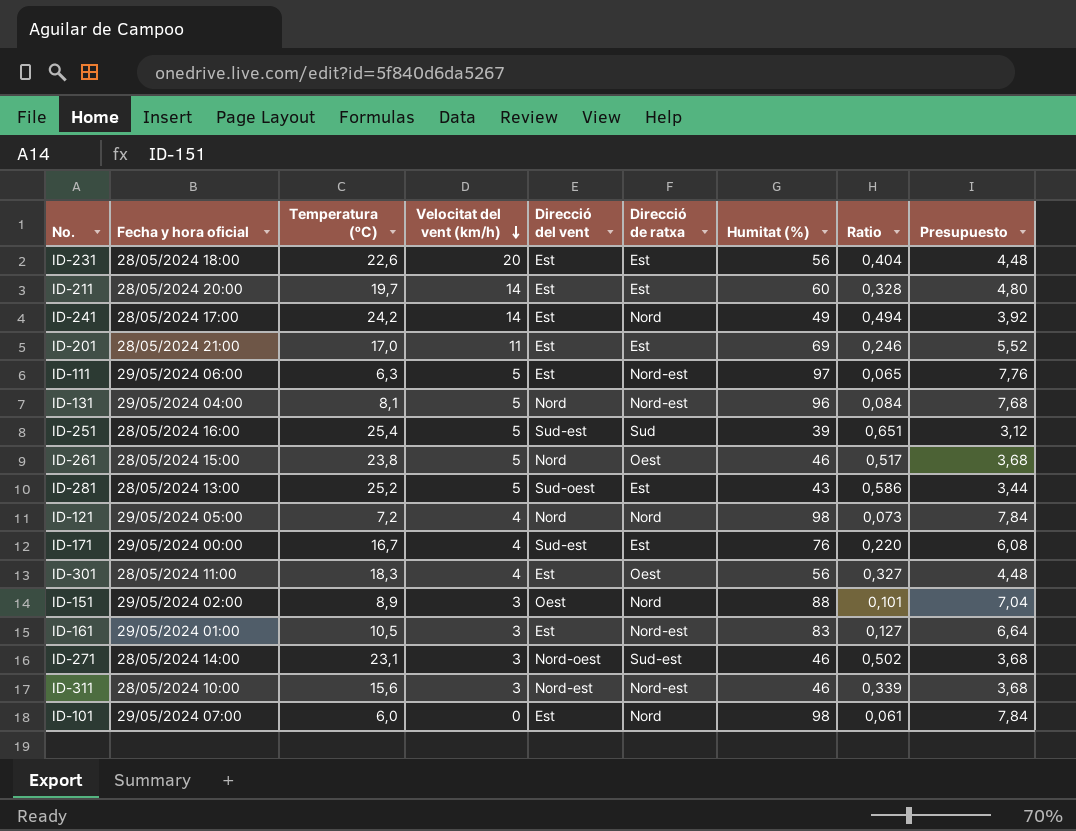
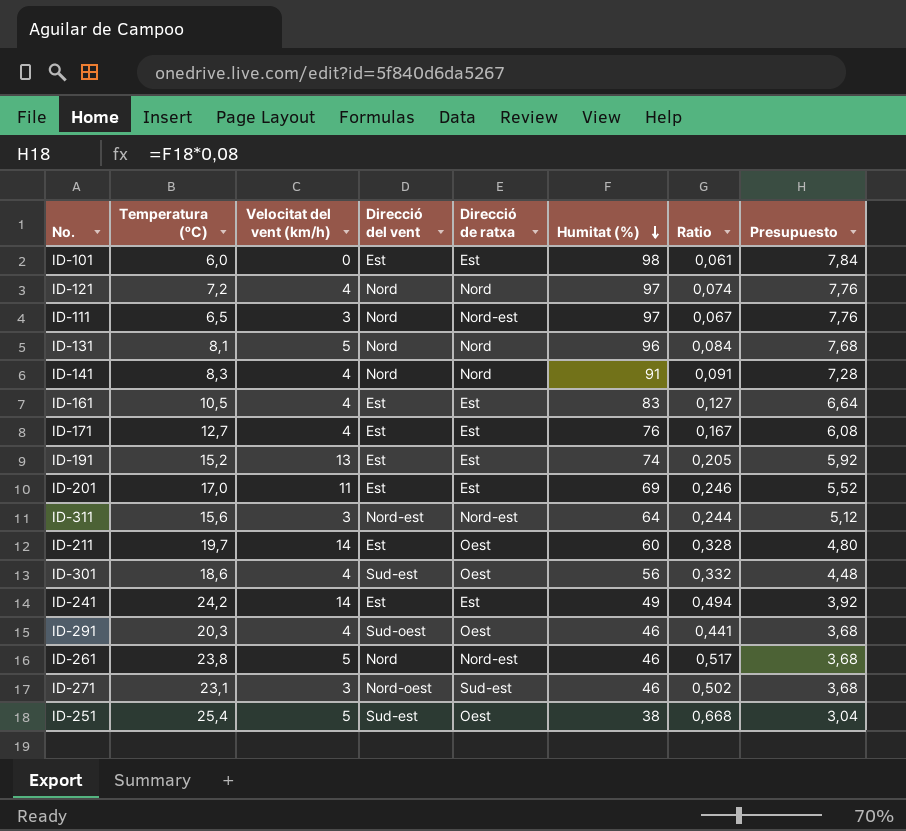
row order: Velocitat del vent (km/h) descending -> Humitat (%) descending
column Fecha y hora oficial | position: 2 -> none
row ID-231: 28/05/2024 18:00 | 22,6 | 20 | Est | Est | 56 | 0,404 | 4,48 -> none
row ID-281: 28/05/2024 13:00 | 25,2 | 5 | Sud-oest | Est | 43 | 0,586 | 3,44 -> none
row ID-151: 29/05/2024 02:00 | 8,9 | 3 | Oest | Nord | 88 | 0,101 | 7,04 -> none
ID-101 | Direcció de ratxa: Nord -> Est
ID-121 | Humitat (%): 98 -> 97
ID-121 | Ratio: 0,073 -> 0,074
ID-121 | Presupuesto: 7,84 -> 7,76
ID-111 | Temperatura (ºC): 6,3 -> 6,5
ID-111 | Velocitat del vent (km/h): 5 -> 3
ID-111 | Direcció del vent: Est -> Nord
ID-111 | Ratio: 0,065 -> 0,067
ID-131 | Direcció de ratxa: Nord-est -> Nord
row ID-141: none -> 8,3 | 4 | Nord | Nord | 91 | 0,091 | 7,28
ID-161 | Velocitat del vent (km/h): 3 -> 4
ID-161 | Direcció de ratxa: Nord-est -> Est
ID-171 | Temperatura (ºC): 16,7 -> 12,7
ID-171 | Direcció del vent: Sud-est -> Est
ID-171 | Ratio: 0,220 -> 0,167
row ID-191: none -> 15,2 | 13 | Est | Est | 74 | 0,205 | 5,92
ID-311 | Humitat (%): 46 -> 64
ID-311 | Ratio: 0,339 -> 0,244
ID-311 | Presupuesto: 3,68 -> 5,12
ID-211 | Direcció de ratxa: Est -> Oest
ID-301 | Temperatura (ºC): 18,3 -> 18,6
ID-301 | Direcció del vent: Est -> Sud-est
ID-301 | Ratio: 0,327 -> 0,332
ID-241 | Direcció de ratxa: Nord -> Est
row ID-291: none -> 20,3 | 4 | Sud-oest | Oest | 46 | 0,441 | 3,68
ID-261 | Direcció de ratxa: Oest -> Nord-est
ID-251 | Direcció de ratxa: Sud -> Oest
ID-251 | Humitat (%): 39 -> 38
ID-251 | Ratio: 0,651 -> 0,668
ID-251 | Presupuesto: 3,12 -> 3,04

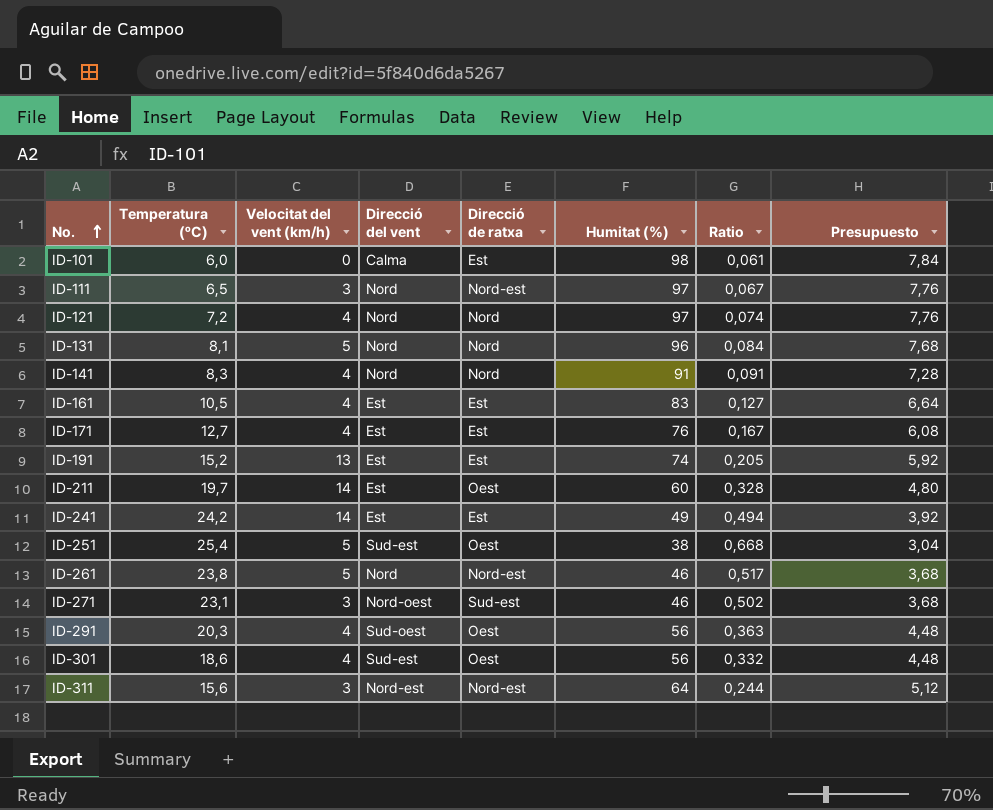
row order: Humitat (%) descending -> No. ascending
row ID-201: 17,0 | 11 | Est | Est | 69 | 0,246 | 5,52 -> none
ID-101 | Direcció del vent: Est -> Calma
ID-291 | Humitat (%): 46 -> 56
ID-291 | Ratio: 0,441 -> 0,363
ID-291 | Presupuesto: 3,68 -> 4,48

